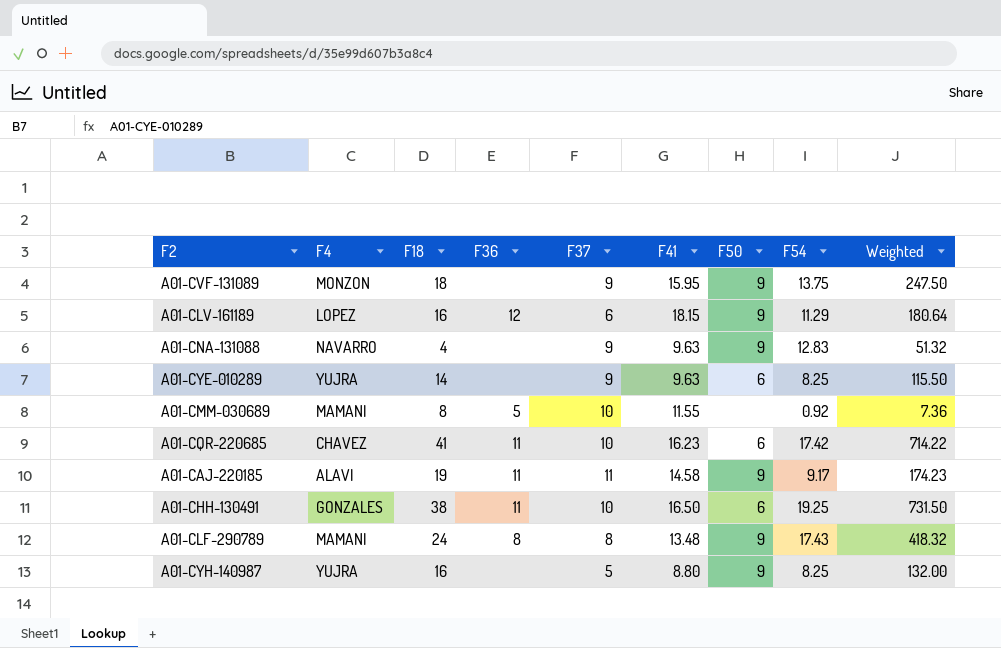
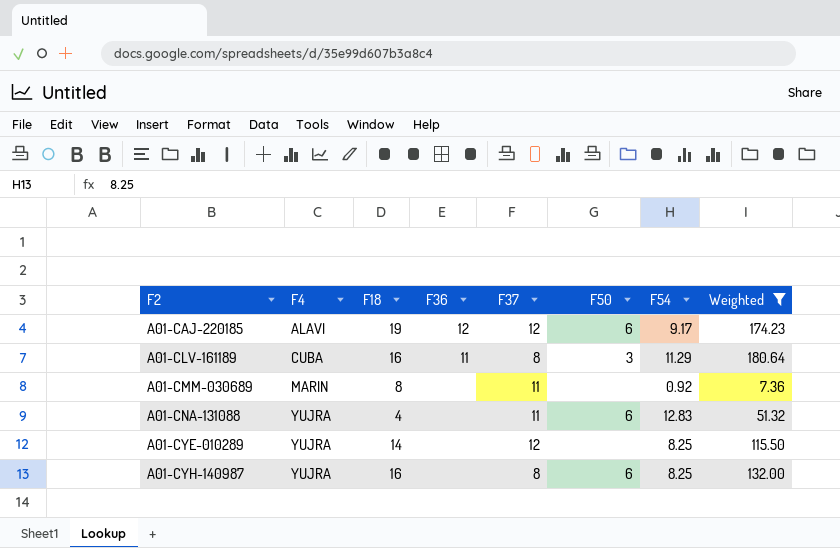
filter: none -> Weighted <= 180.64
row order: none -> F2 ascending
column F41 | position: 6 -> none
A01-CAJ-220185 | F36: 11 -> 12
A01-CAJ-220185 | F37: 11 -> 12
A01-CAJ-220185 | F50: 9 -> 6
A01-CLV-161189 | F4: LOPEZ -> CUBA
A01-CLV-161189 | F36: 12 -> 11
A01-CLV-161189 | F37: 6 -> 8
A01-CLV-161189 | F50: 9 -> 3
A01-CMM-030689 | F4: MAMANI -> MARIN
A01-CMM-030689 | F36: 5 -> none
A01-CMM-030689 | F37: 10 -> 11
A01-CNA-131088 | F4: NAVARRO -> YUJRA
A01-CNA-131088 | F37: 9 -> 11
A01-CNA-131088 | F50: 9 -> 6
A01-CYE-010289 | F37: 9 -> 12
A01-CYE-010289 | F50: 6 -> none
A01-CYH-140987 | F37: 5 -> 8
A01-CYH-140987 | F50: 9 -> 6

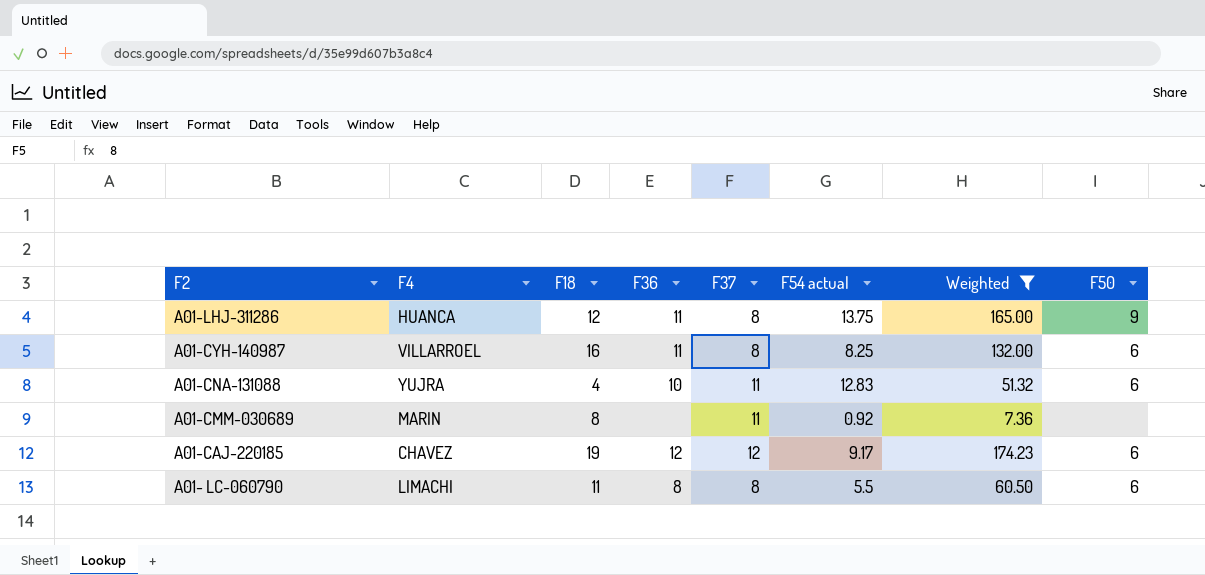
row order: F2 ascending -> F2 descending
column name: F54 -> F54 actual
column F50 | position: 6 -> 8
row A01-CLV-161189: CUBA | 16 | 11 | 8 | 3 | 11.29 | 180.64 -> none
row A01-CYE-010289: YUJRA | 14 | none | 12 | none | 8.25 | 115.50 -> none
row A01-LHJ-311286: none -> HUANCA | 12 | 11 | 8 | 13.75 | 165.00 | 9
A01-CYH-140987 | F4: YUJRA -> VILLARROEL
A01-CYH-140987 | F36: none -> 11
A01-CNA-131088 | F36: none -> 10
A01-CAJ-220185 | F4: ALAVI -> CHAVEZ
row A01- LC-060790: none -> LIMACHI | 11 | 8 | 8 | 5.5 | 60.50 | 6

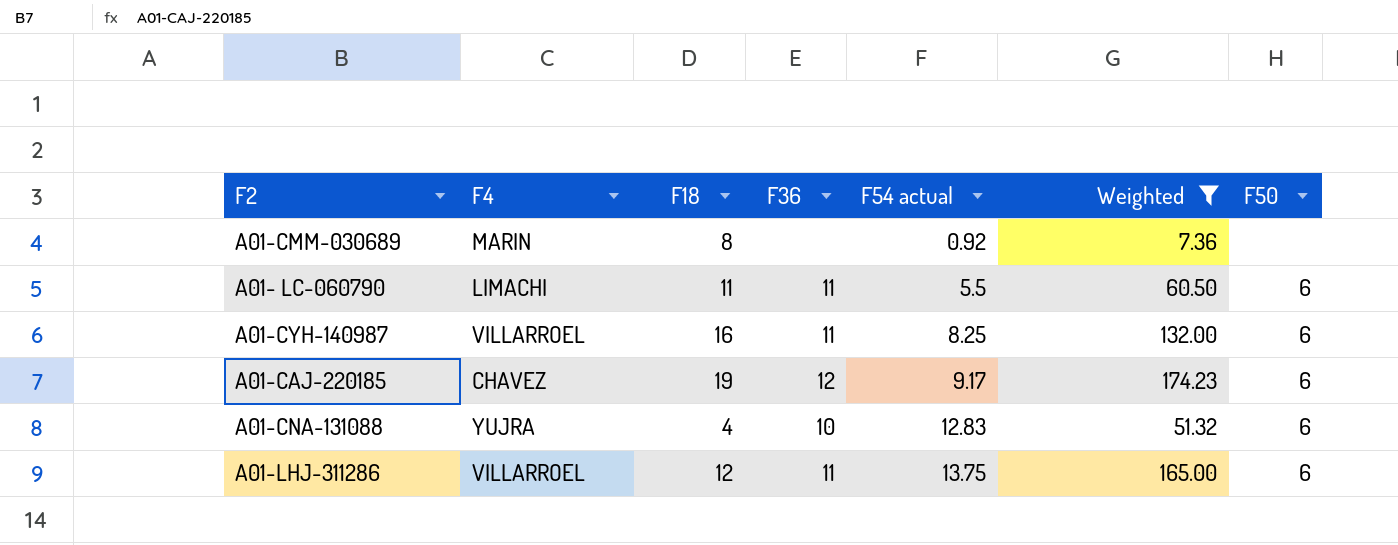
row order: F2 descending -> F54 actual ascending
column F37 | position: 5 -> none
A01- LC-060790 | F36: 8 -> 11
A01-LHJ-311286 | F4: HUANCA -> VILLARROEL
A01-LHJ-311286 | F50: 9 -> 6

